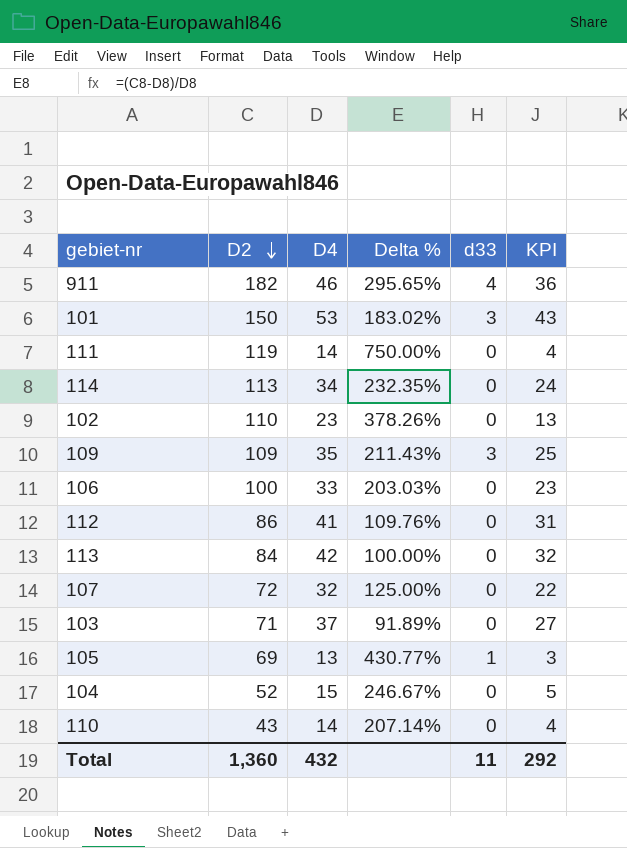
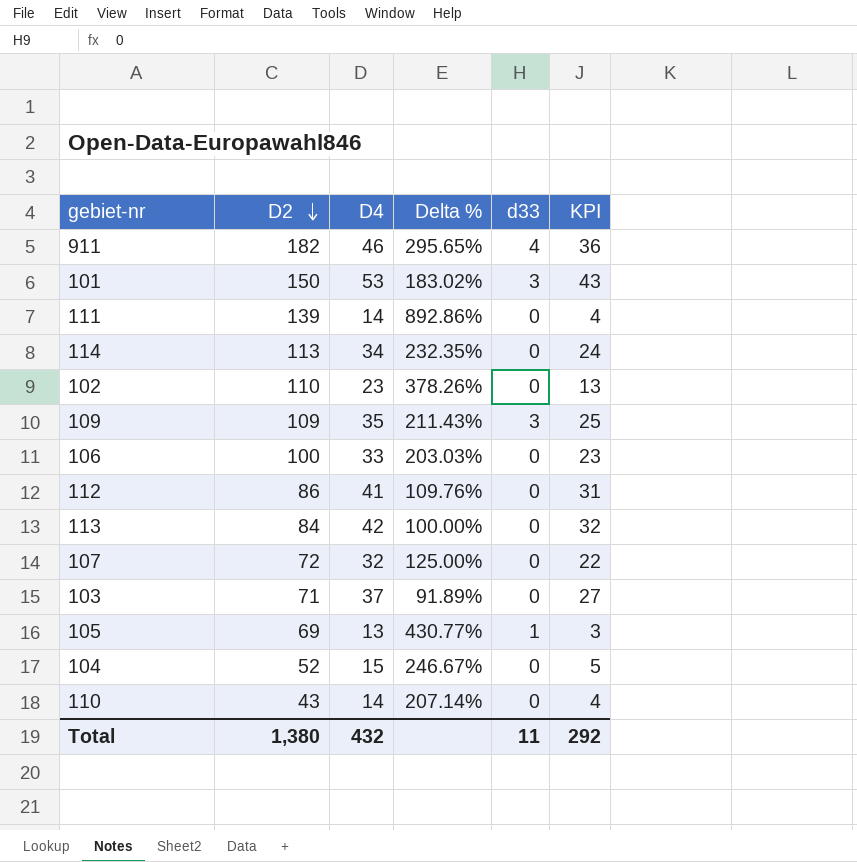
111 | D2: 119 -> 139
111 | Delta %: 750.00% -> 892.86%
Total | D2: 1,360 -> 1,380

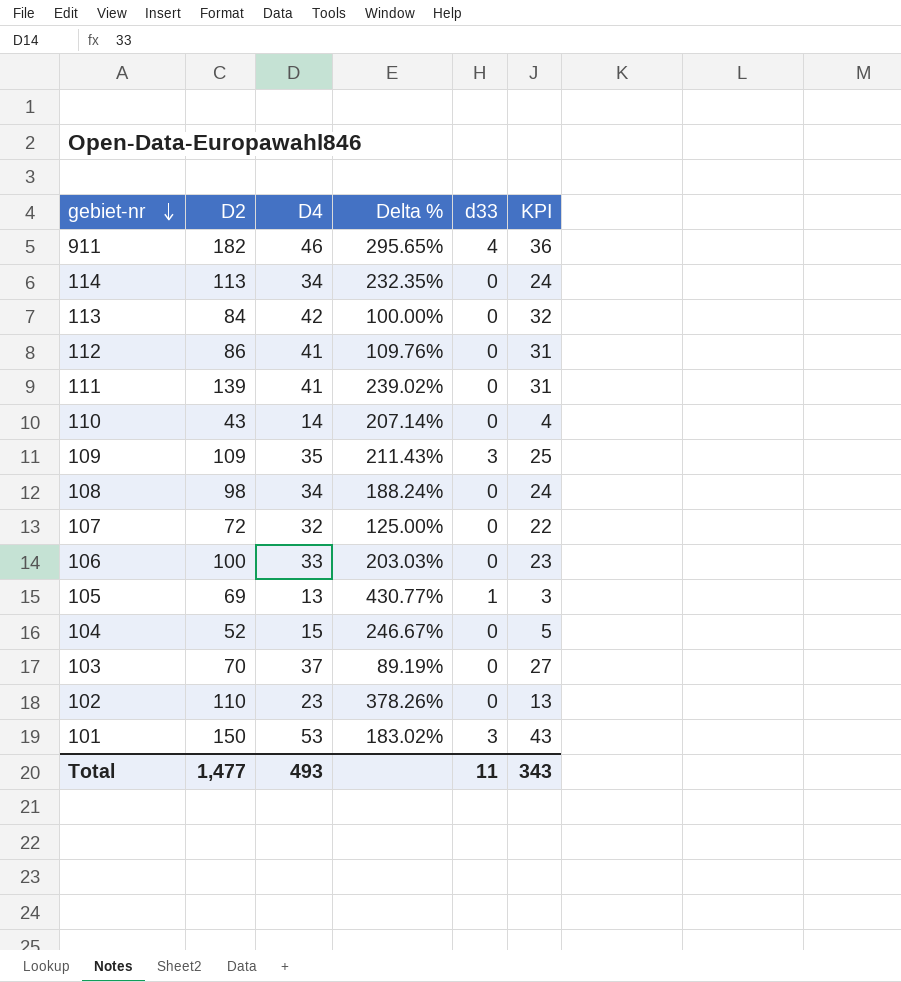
row order: D2 descending -> gebiet-nr descending
111 | D4: 14 -> 41
111 | Delta %: 892.86% -> 239.02%
111 | KPI: 4 -> 31
row 108: none -> 98 | 34 | 188.24% | 0 | 24
103 | D2: 71 -> 70
103 | Delta %: 91.89% -> 89.19%
Total | D2: 1,380 -> 1,477
Total | D4: 432 -> 493
Total | KPI: 292 -> 343

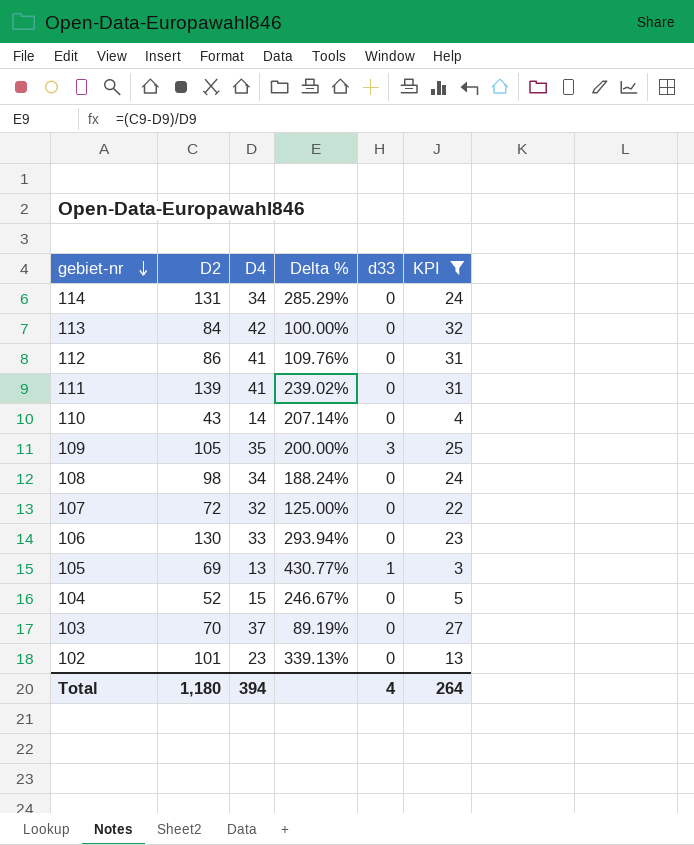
filter: none -> KPI <= 32
114 | D2: 113 -> 131
114 | Delta %: 232.35% -> 285.29%
109 | D2: 109 -> 105
109 | Delta %: 211.43% -> 200.00%
106 | D2: 100 -> 130
106 | Delta %: 203.03% -> 293.94%
102 | D2: 110 -> 101
102 | Delta %: 378.26% -> 339.13%
Total | D2: 1,477 -> 1,180
Total | D4: 493 -> 394
Total | d33: 11 -> 4
Total | KPI: 343 -> 264

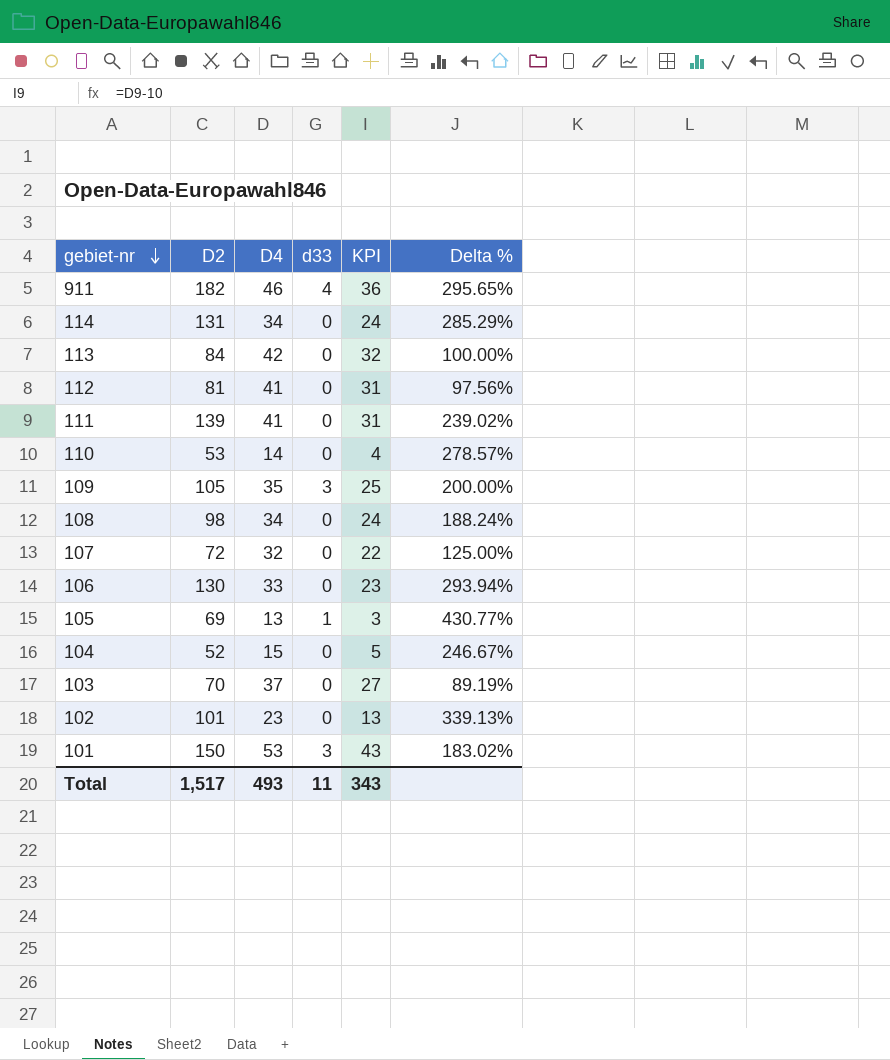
filter: KPI <= 32 -> none
column Delta % | position: 4 -> 6
112 | D2: 86 -> 81
112 | Delta %: 109.76% -> 97.56%
110 | D2: 43 -> 53
110 | Delta %: 207.14% -> 278.57%
Total | D2: 1,180 -> 1,517
Total | D4: 394 -> 493
Total | d33: 4 -> 11
Total | KPI: 264 -> 343

